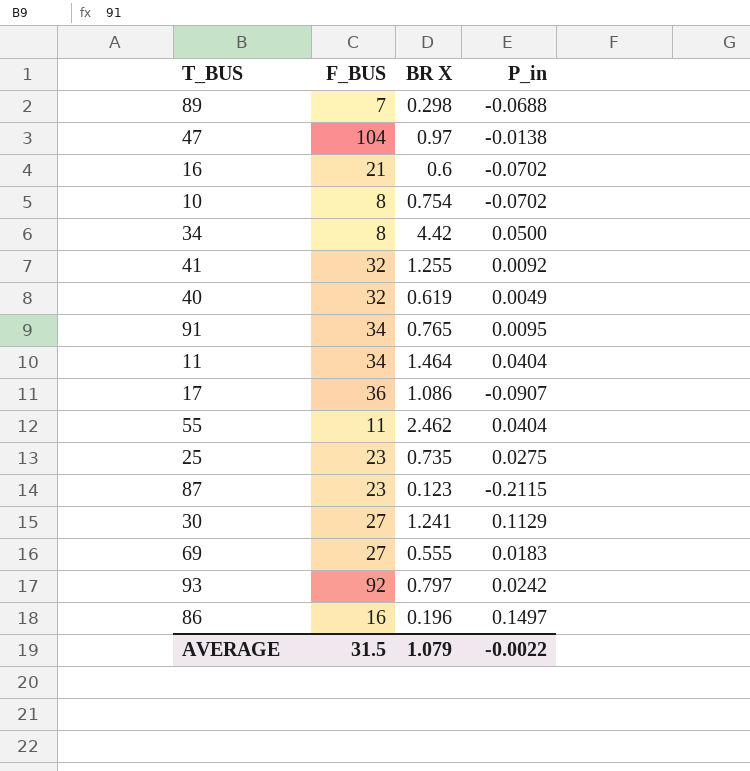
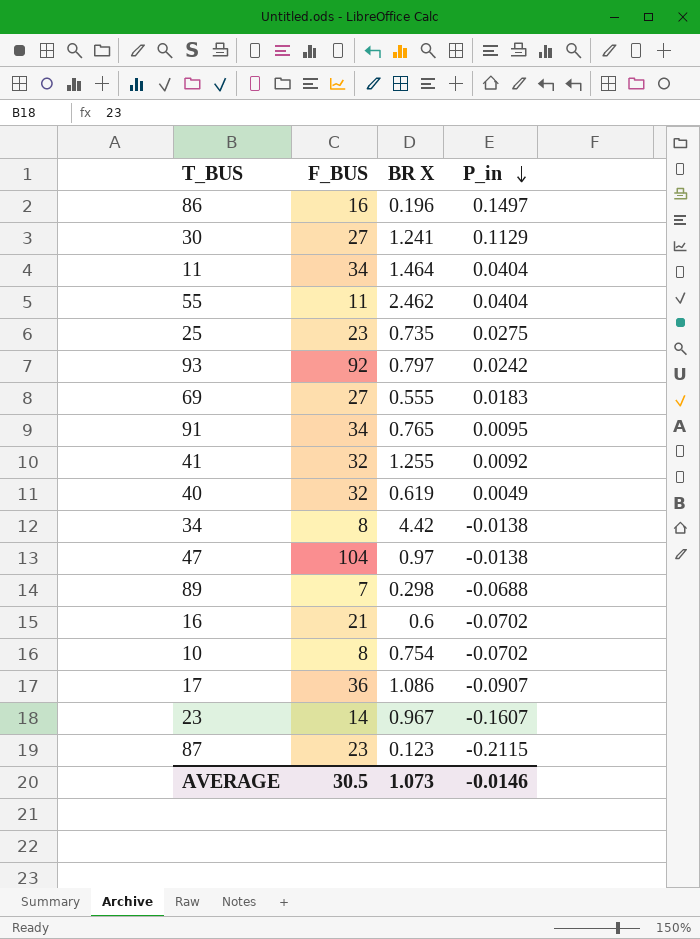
row order: none -> P_in descending
34 | P_in: 0.0500 -> -0.0138
row 23: none -> 14 | 0.967 | -0.1607
AVERAGE | F_BUS: 31.5 -> 30.5
AVERAGE | BR X: 1.079 -> 1.073
AVERAGE | P_in: -0.0022 -> -0.0146

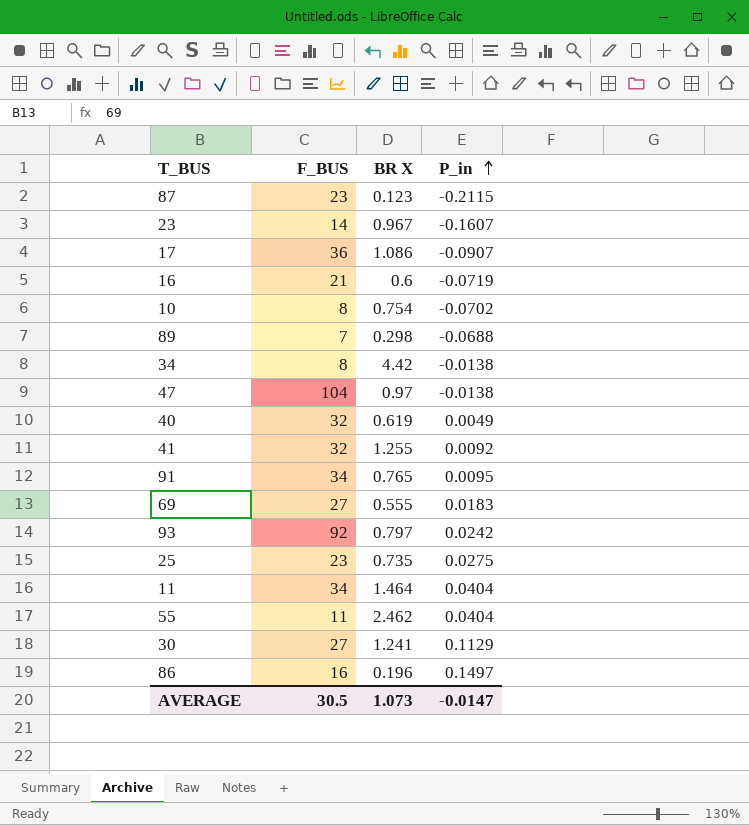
row order: P_in descending -> P_in ascending
16 | P_in: -0.0702 -> -0.0719
AVERAGE | P_in: -0.0146 -> -0.0147

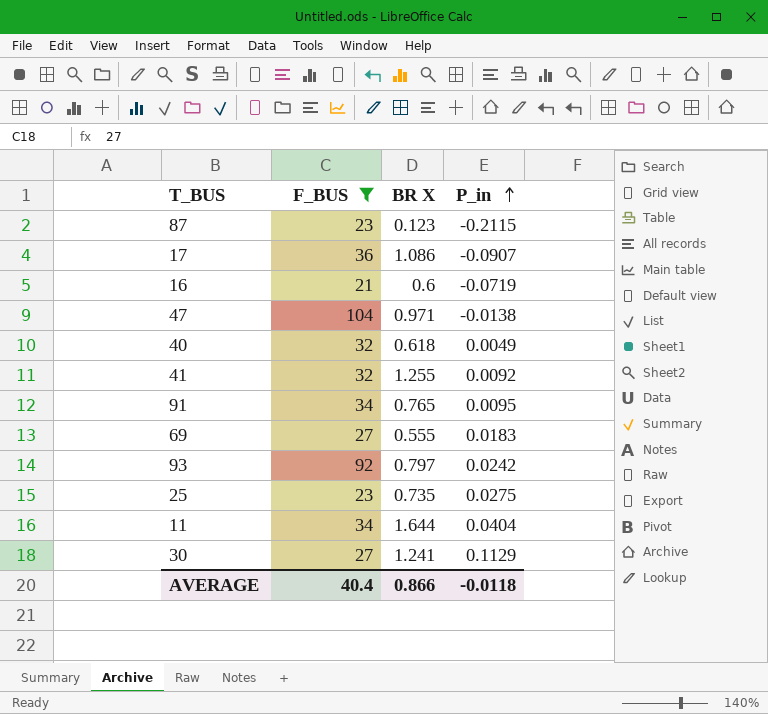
filter: none -> F_BUS >= 21
47 | BR X: 0.97 -> 0.971
40 | BR X: 0.619 -> 0.618
11 | BR X: 1.464 -> 1.644
AVERAGE | F_BUS: 30.5 -> 40.4
AVERAGE | BR X: 1.073 -> 0.866
AVERAGE | P_in: -0.0147 -> -0.0118

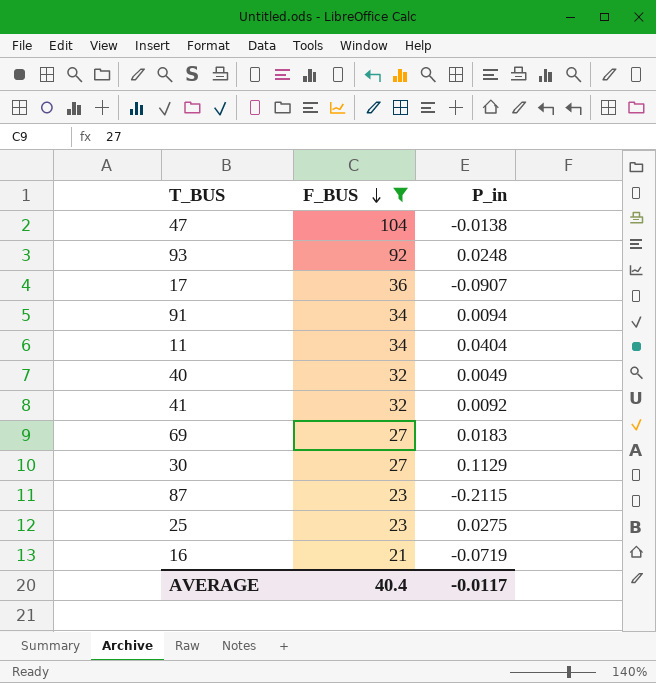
row order: P_in ascending -> F_BUS descending
column BR X | position: 3 -> none
93 | P_in: 0.0242 -> 0.0248
91 | P_in: 0.0095 -> 0.0094
AVERAGE | P_in: -0.0118 -> -0.0117

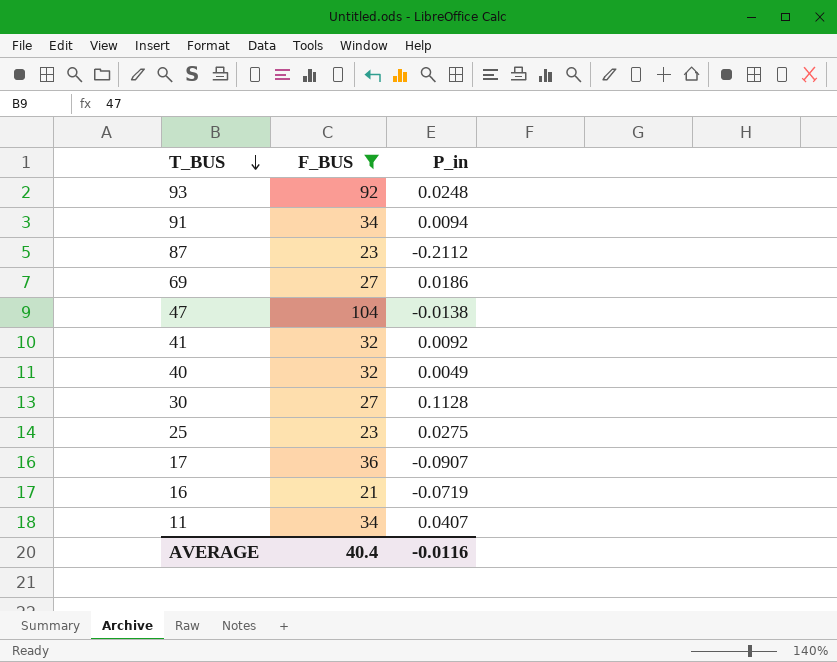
row order: F_BUS descending -> T_BUS descending
87 | P_in: -0.2115 -> -0.2112
69 | P_in: 0.0183 -> 0.0186
30 | P_in: 0.1129 -> 0.1128
11 | P_in: 0.0404 -> 0.0407
AVERAGE | P_in: -0.0117 -> -0.0116

